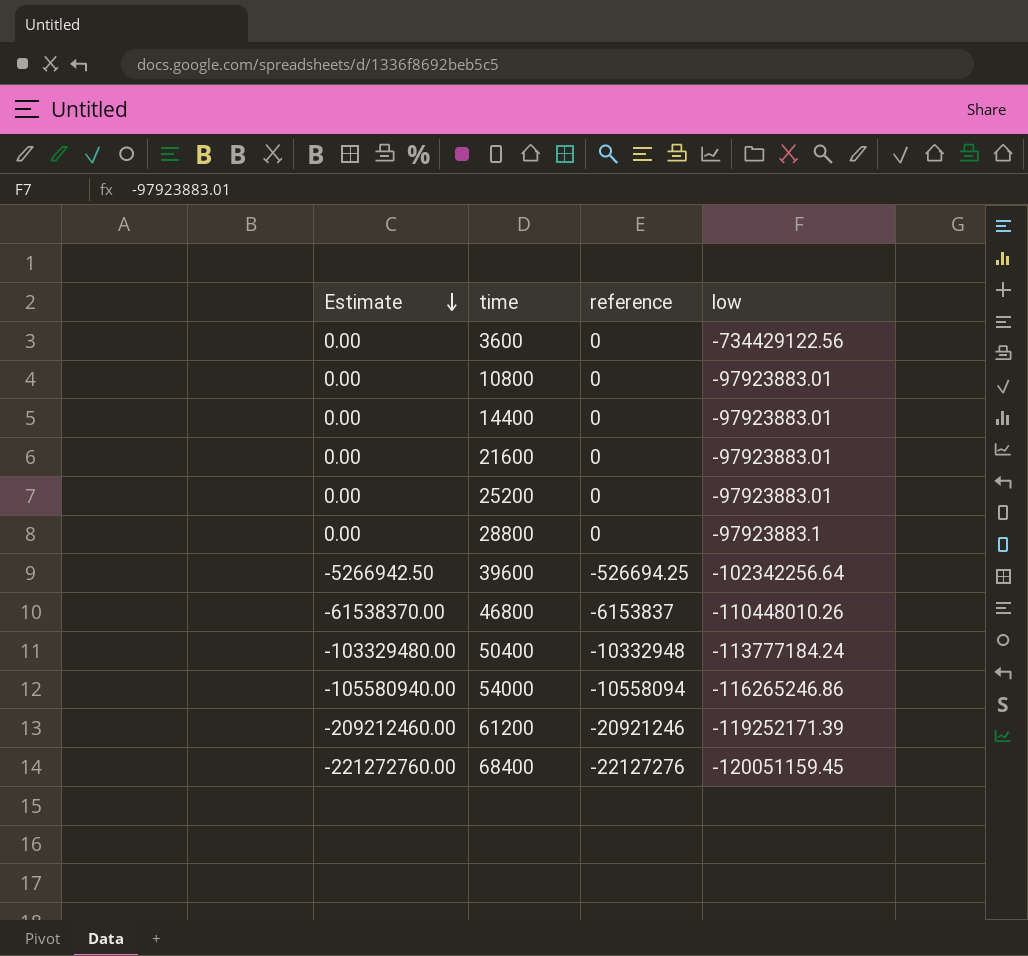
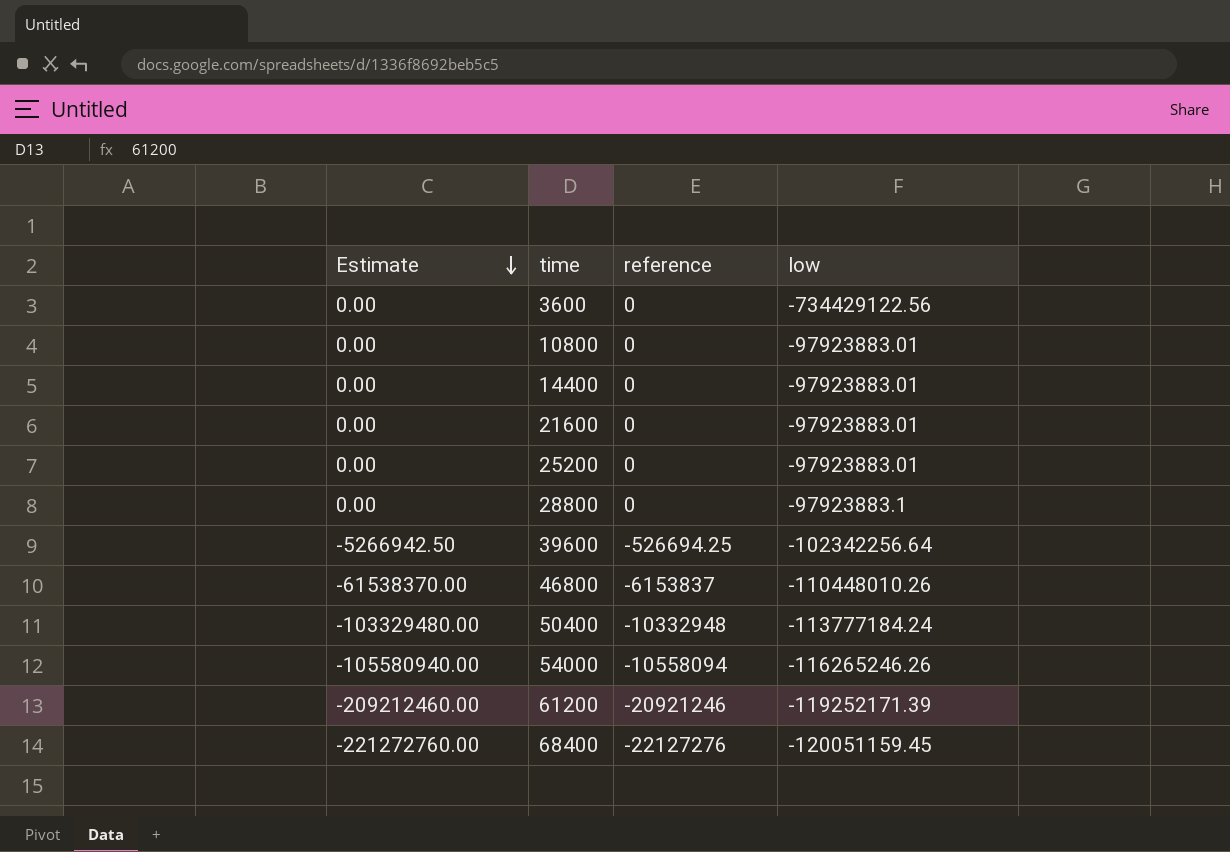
54000 | low: -116265246.86 -> -116265246.26

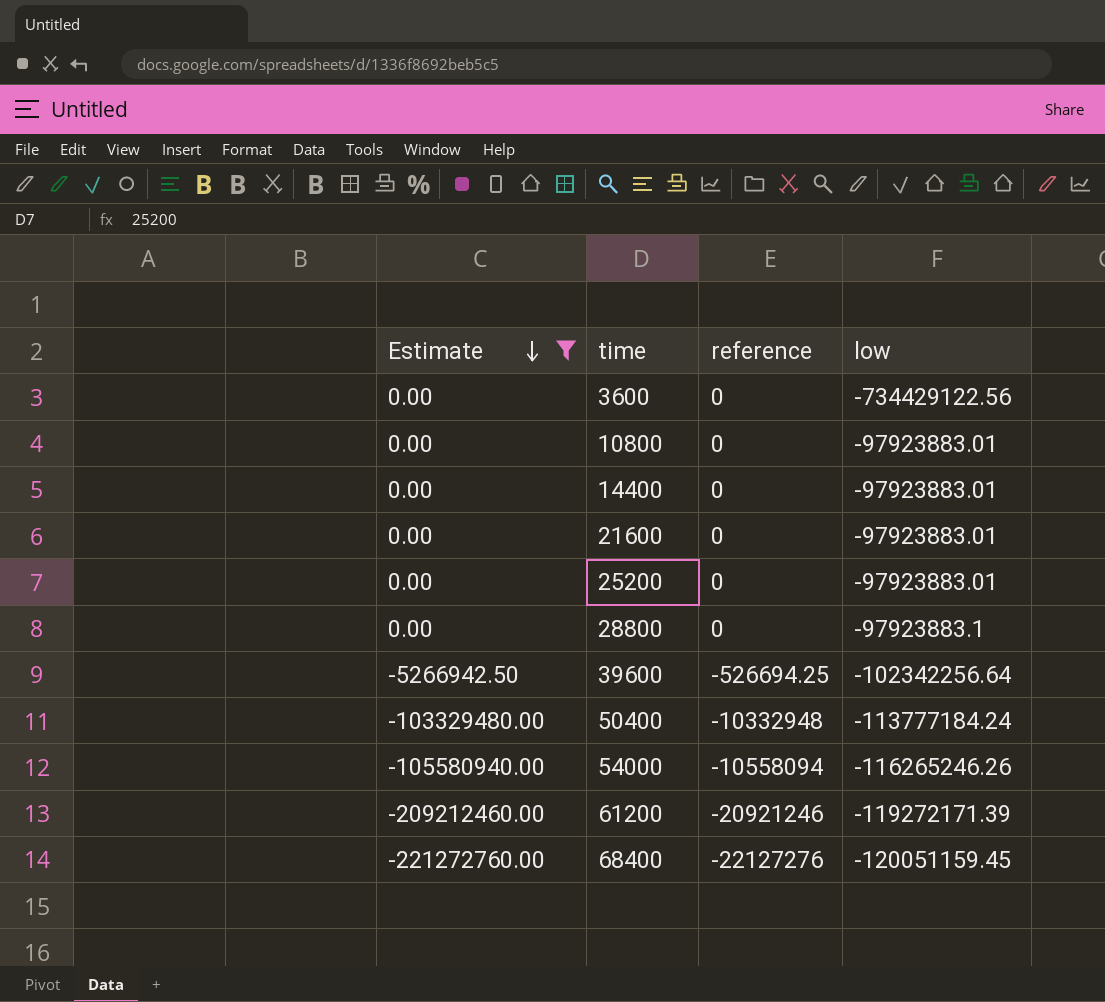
filter: none -> Estimate != -61538370.00
61200 | low: -119252171.39 -> -119272171.39

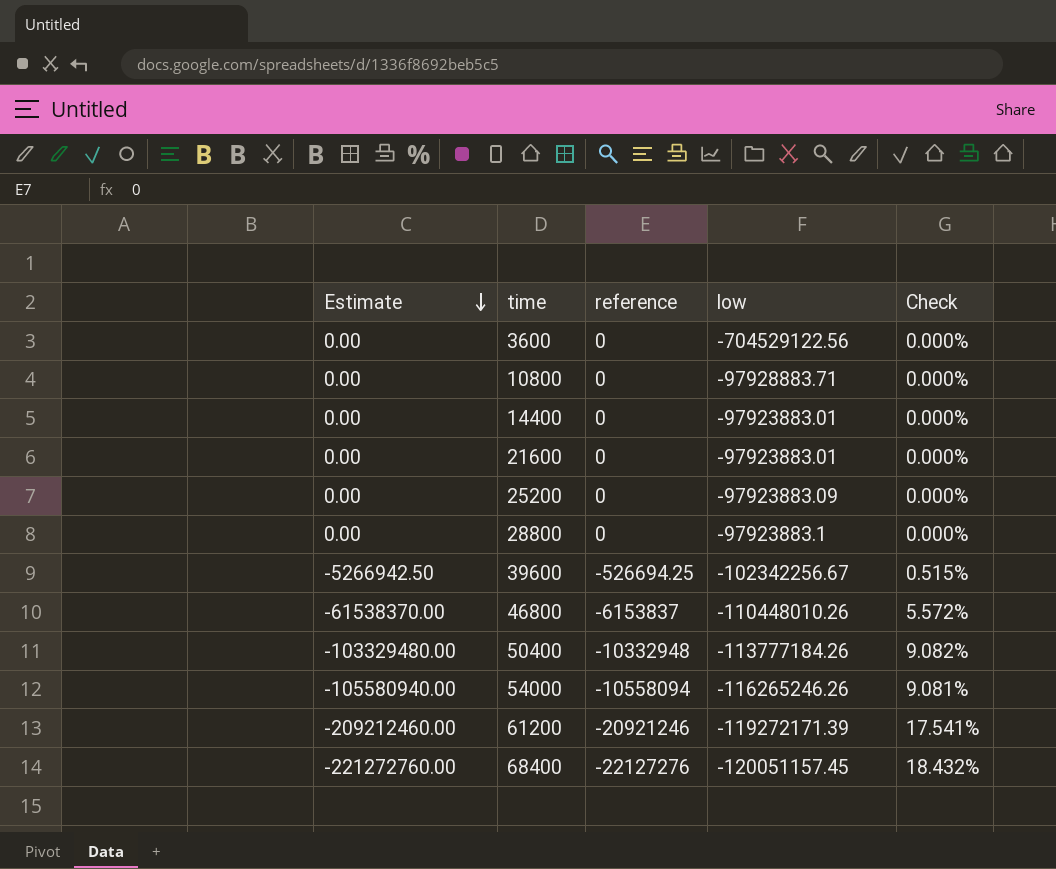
filter: Estimate != -61538370.00 -> none
column Check | formula: none -> [reference] / [low]
3600 | low: -734429122.56 -> -704529122.56
10800 | low: -97923883.01 -> -97928883.71
25200 | low: -97923883.01 -> -97923883.09
39600 | low: -102342256.64 -> -102342256.67
50400 | low: -113777184.24 -> -113777184.26
68400 | low: -120051159.45 -> -120051157.45

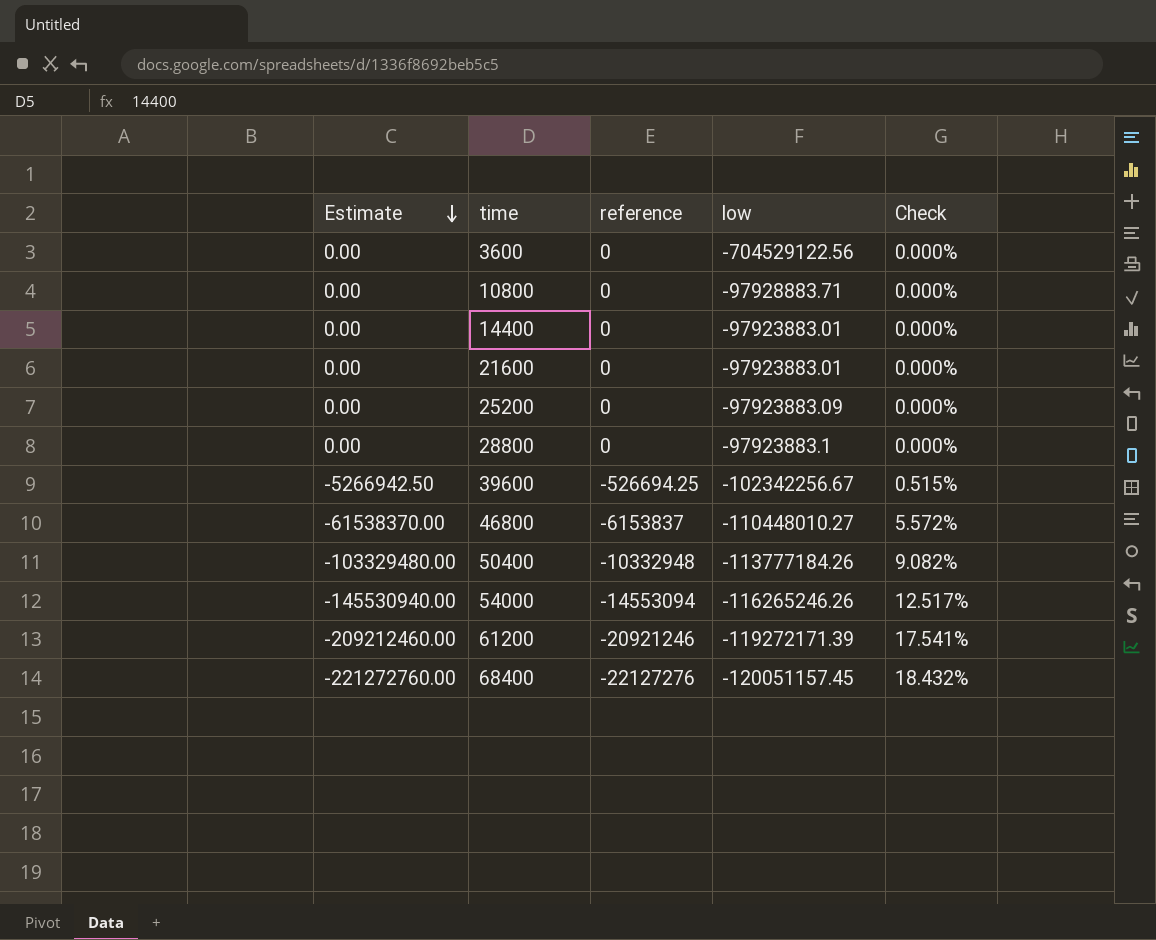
46800 | low: -110448010.26 -> -110448010.27
54000 | Estimate: -105580940.00 -> -145530940.00
54000 | reference: -10558094 -> -14553094
54000 | Check: 9.081% -> 12.517%

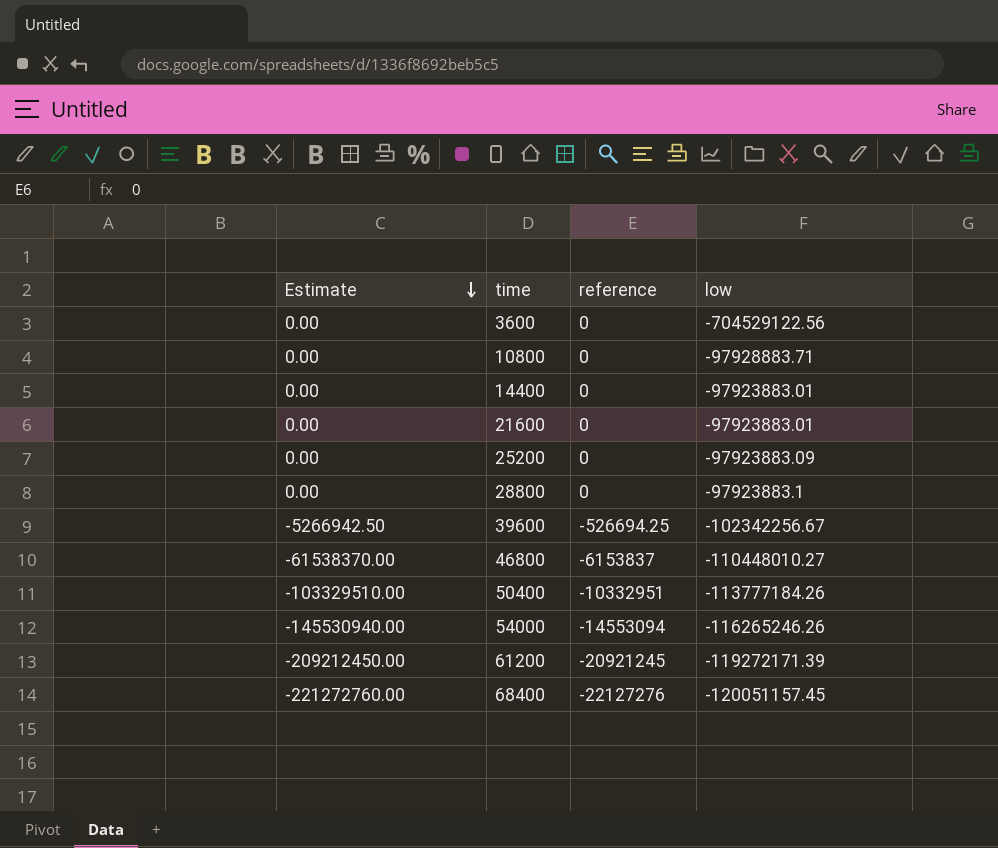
column Check | formula: [reference] / [low] -> none
50400 | Estimate: -103329480.00 -> -103329510.00
50400 | reference: -10332948 -> -10332951
61200 | Estimate: -209212460.00 -> -209212450.00
61200 | reference: -20921246 -> -20921245

